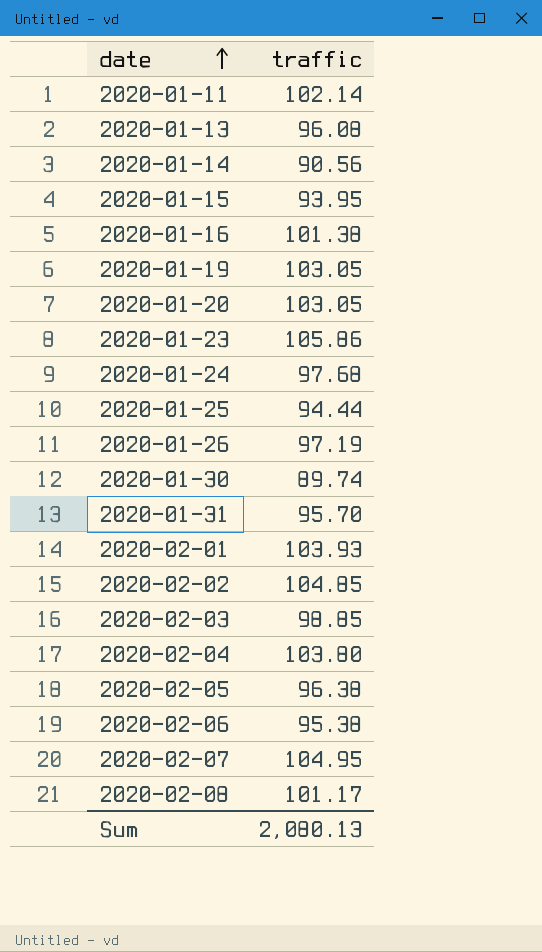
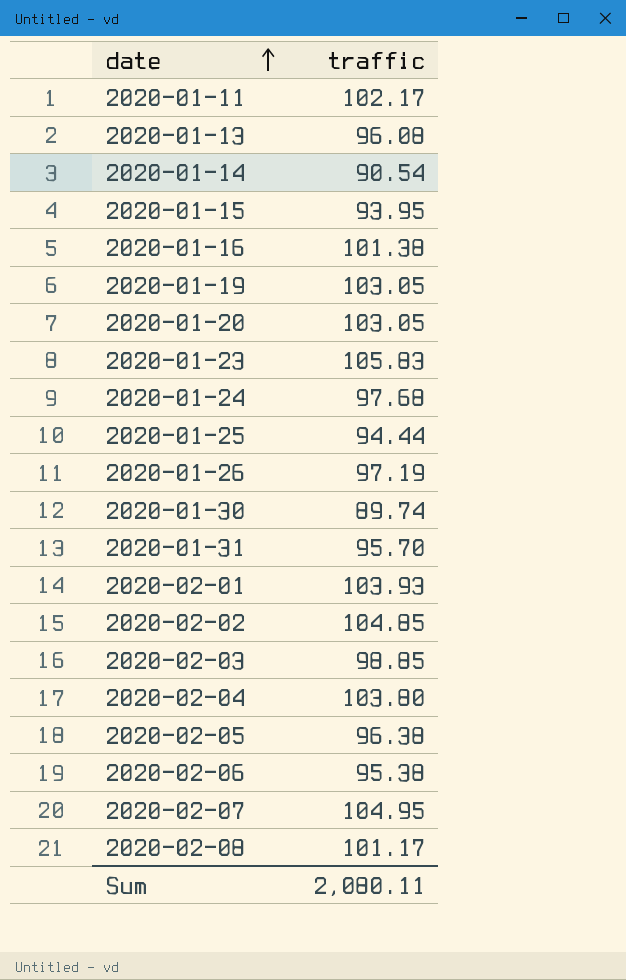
2020-01-11 | traffic: 102.14 -> 102.17
2020-01-14 | traffic: 90.56 -> 90.54
2020-01-23 | traffic: 105.86 -> 105.83
Sum | traffic: 2,080.13 -> 2,080.11

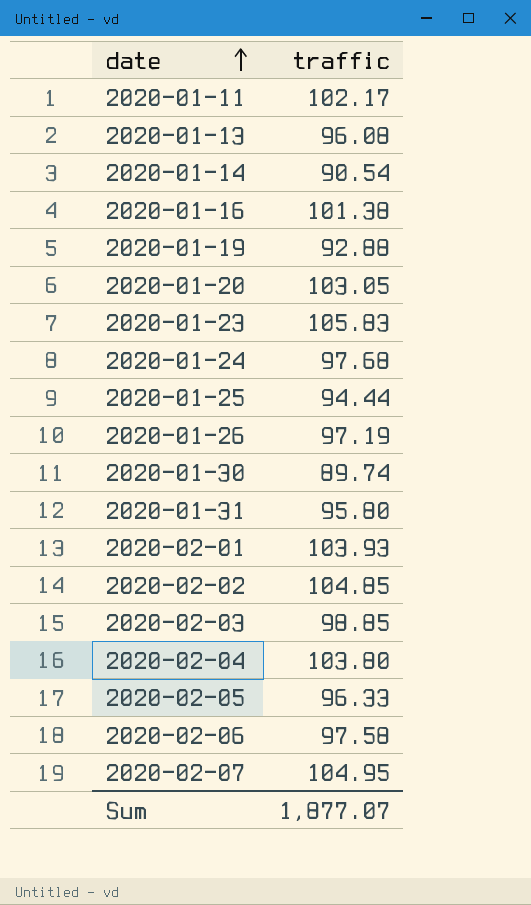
row 2020-01-15: 93.95 -> none
row 2020-02-08: 101.17 -> none
2020-01-19 | traffic: 103.05 -> 92.88
2020-01-31 | traffic: 95.70 -> 95.80
2020-02-05 | traffic: 96.38 -> 96.33
2020-02-06 | traffic: 95.38 -> 97.58
Sum | traffic: 2,080.11 -> 1,877.07

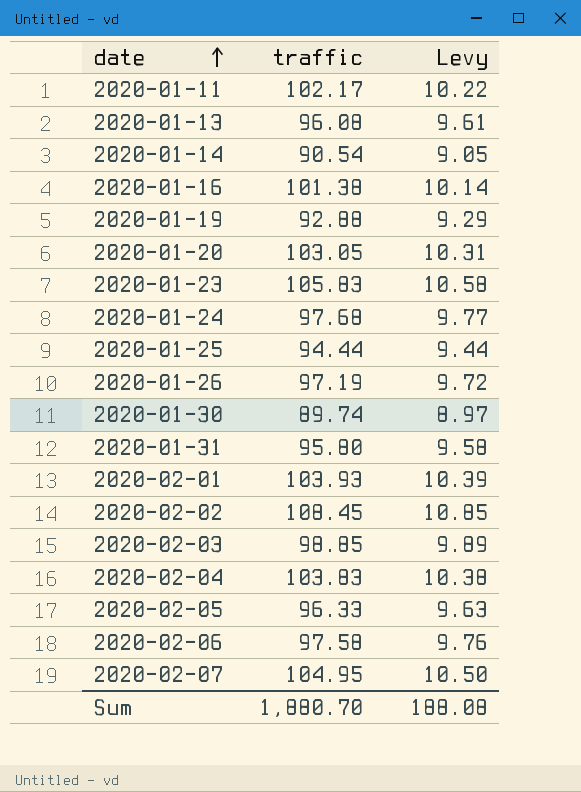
column Levy | formula: none -> [traffic] * 0.1
2020-02-02 | traffic: 104.85 -> 108.45
2020-02-04 | traffic: 103.80 -> 103.83
Sum | traffic: 1,877.07 -> 1,880.70

